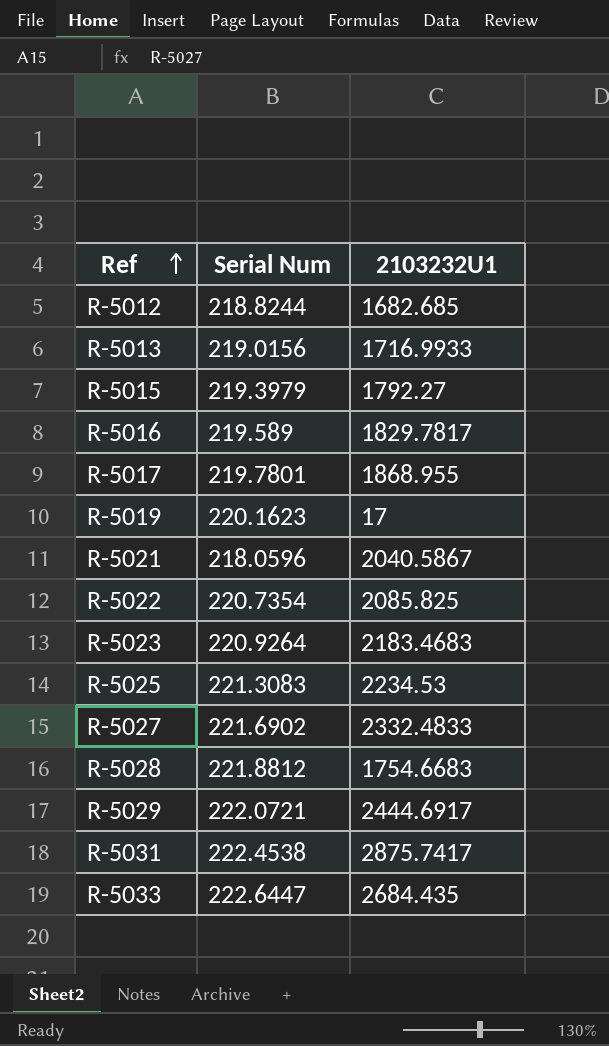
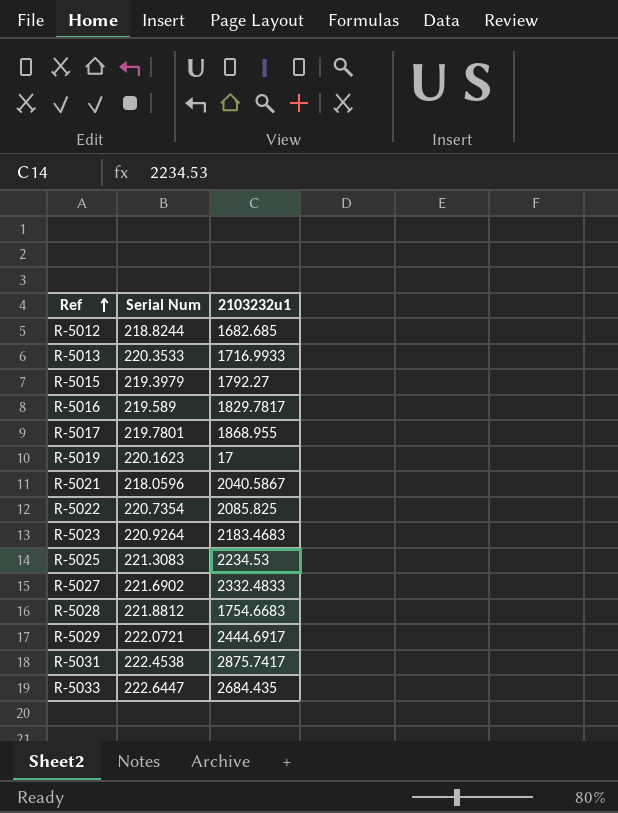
column name: 2103232U1 -> 2103232u1
R-5013 | Serial Num: 219.0156 -> 220.3533

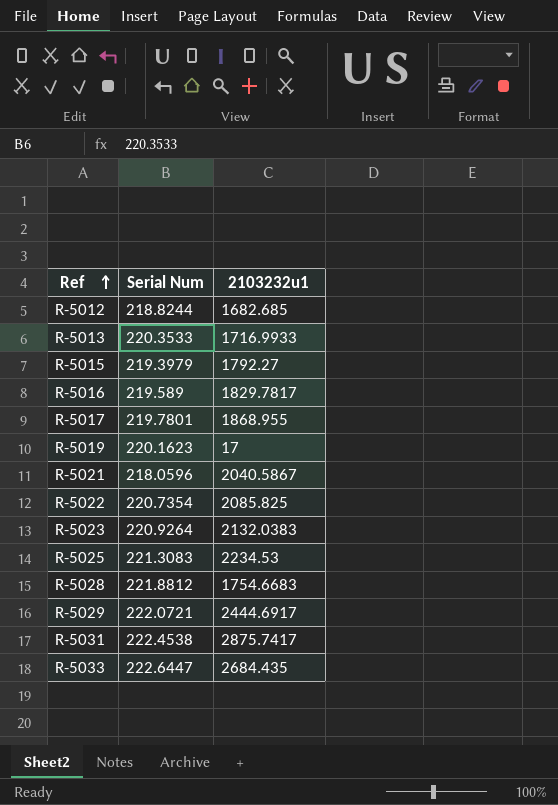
row R-5027: 221.6902 | 2332.4833 -> none
R-5023 | 2103232u1: 2183.4683 -> 2132.0383

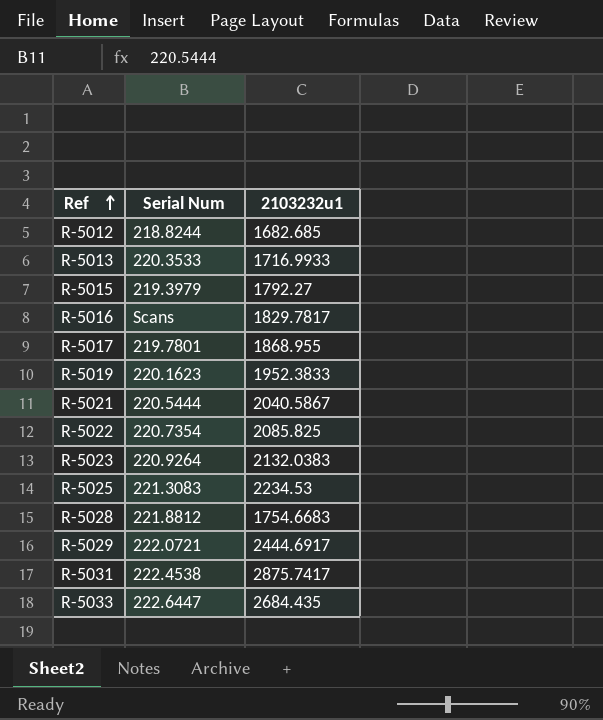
R-5016 | Serial Num: 219.589 -> Scans
R-5019 | 2103232u1: 17 -> 1952.3833
R-5021 | Serial Num: 218.0596 -> 220.5444

